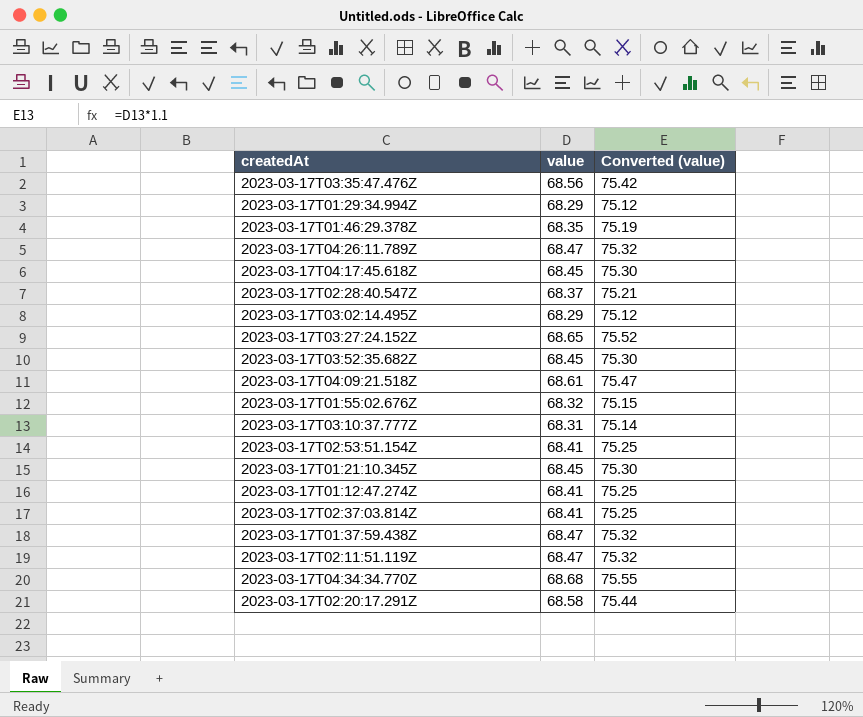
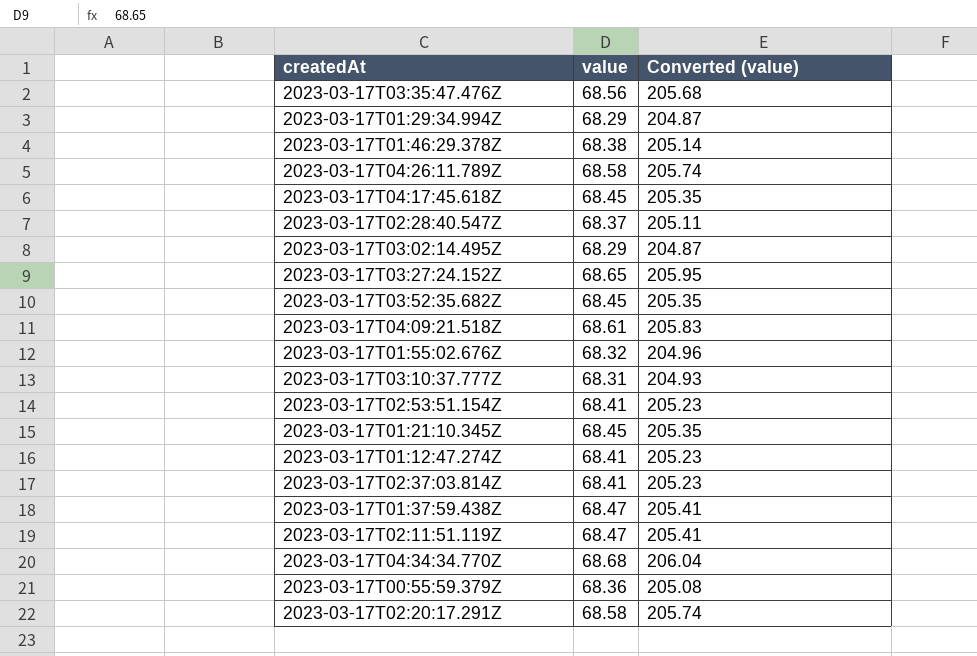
column Converted (value) | formula: [value] * 1.1 -> [value] * 3
2023-03-17T01:46:29.378Z | value: 68.35 -> 68.38
2023-03-17T04:26:11.789Z | value: 68.47 -> 68.58
row 2023-03-17T00:55:59.379Z: none -> 68.36 | 205.08

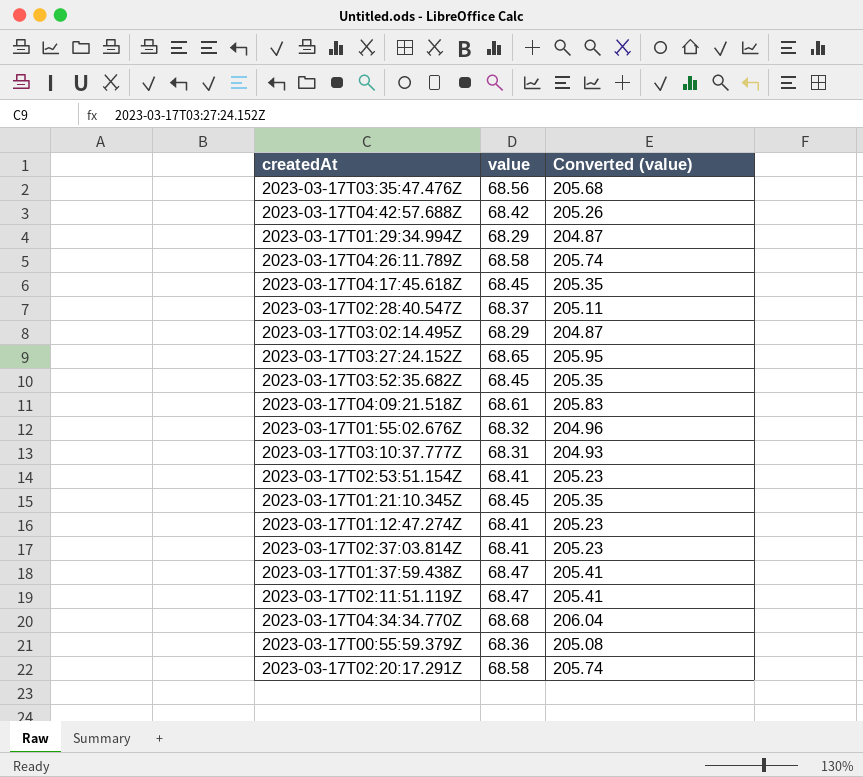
row 2023-03-17T01:46:29.378Z: 68.38 | 205.14 -> none
row 2023-03-17T04:42:57.688Z: none -> 68.42 | 205.26

